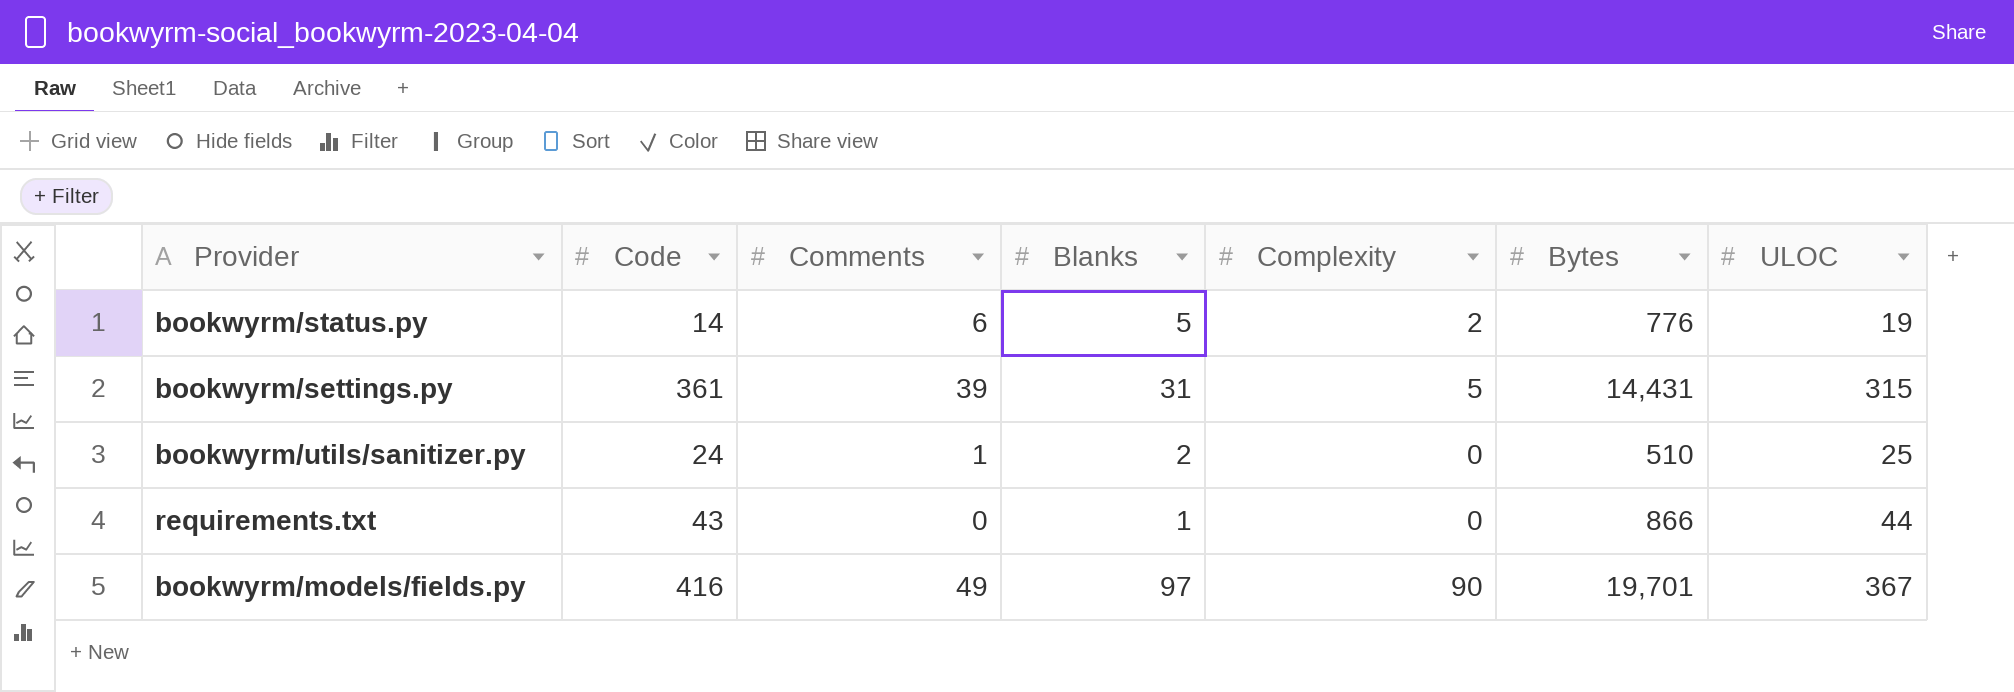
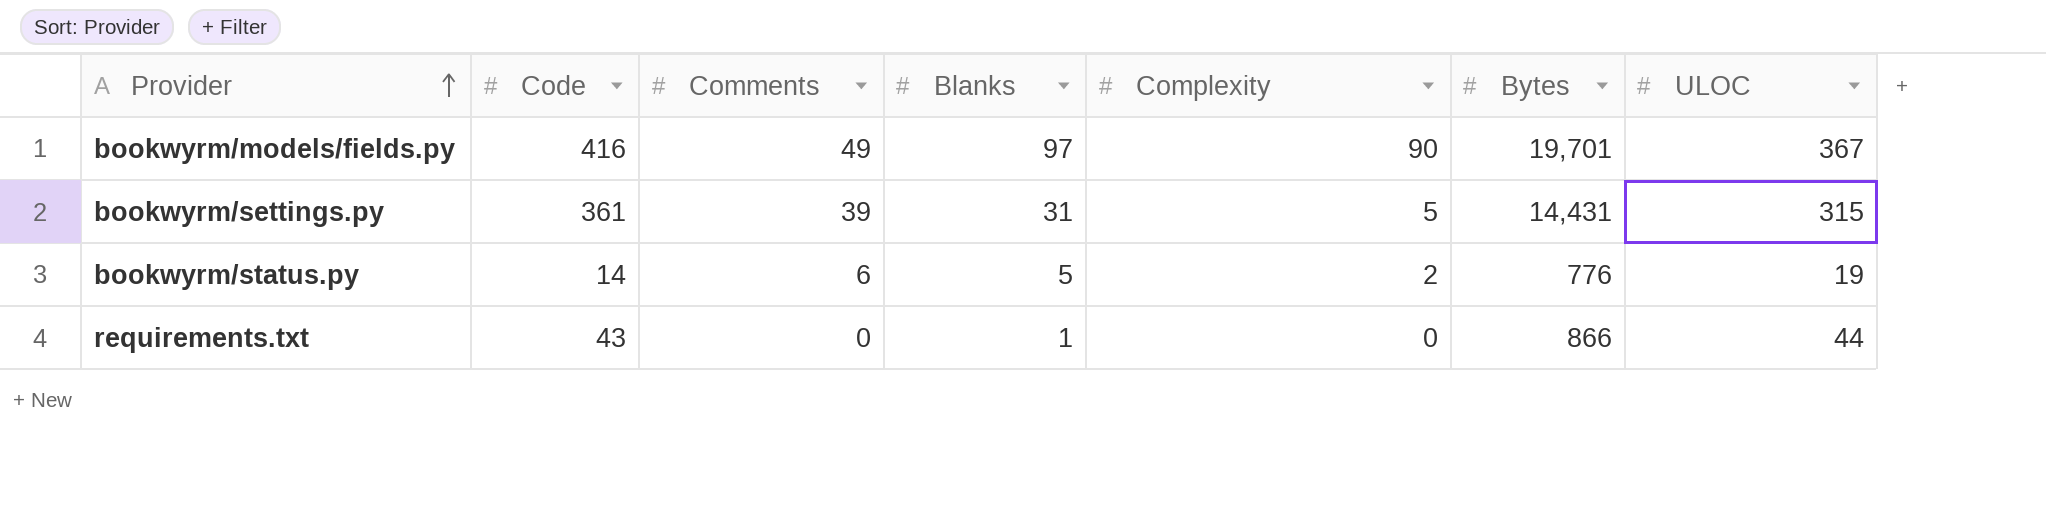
row order: none -> Provider ascending
row bookwyrm/utils/sanitizer.py: 24 | 1 | 2 | 0 | 510 | 25 -> none

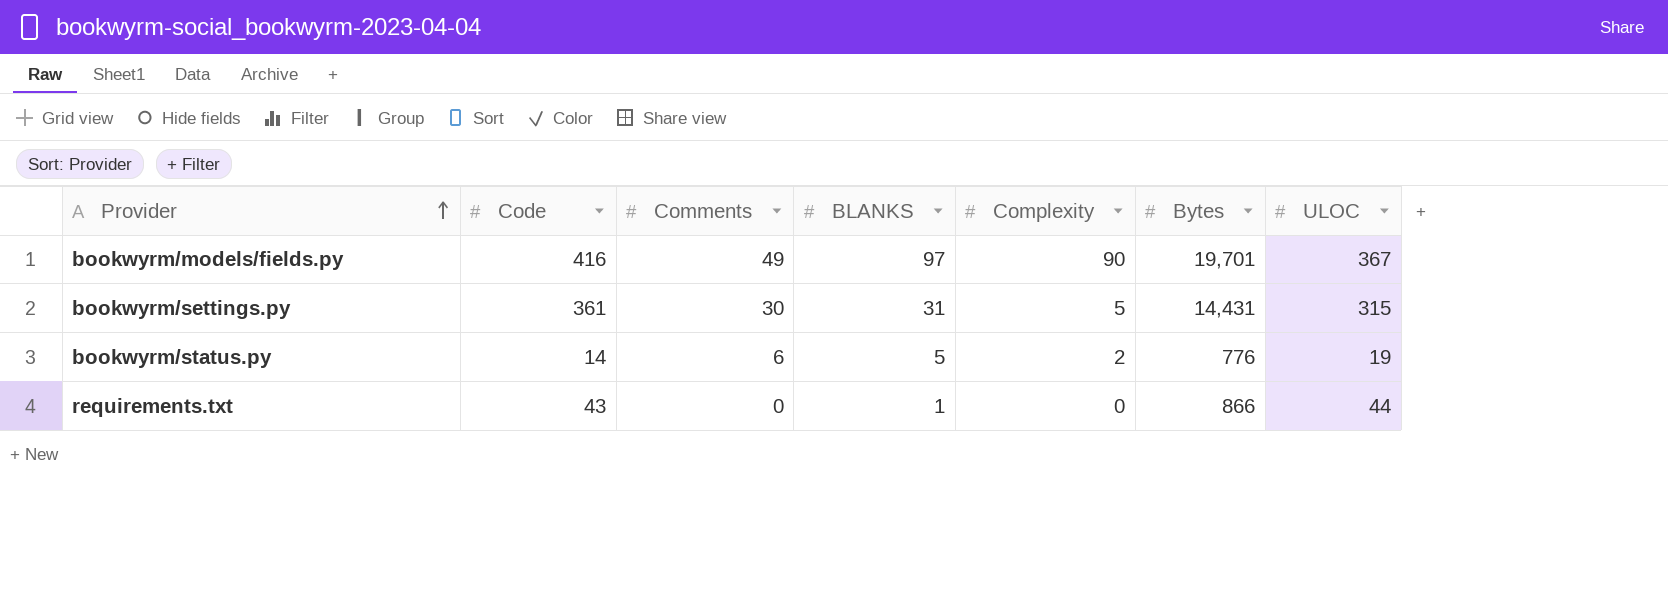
column name: Blanks -> BLANKS
bookwyrm/settings.py | Comments: 39 -> 30

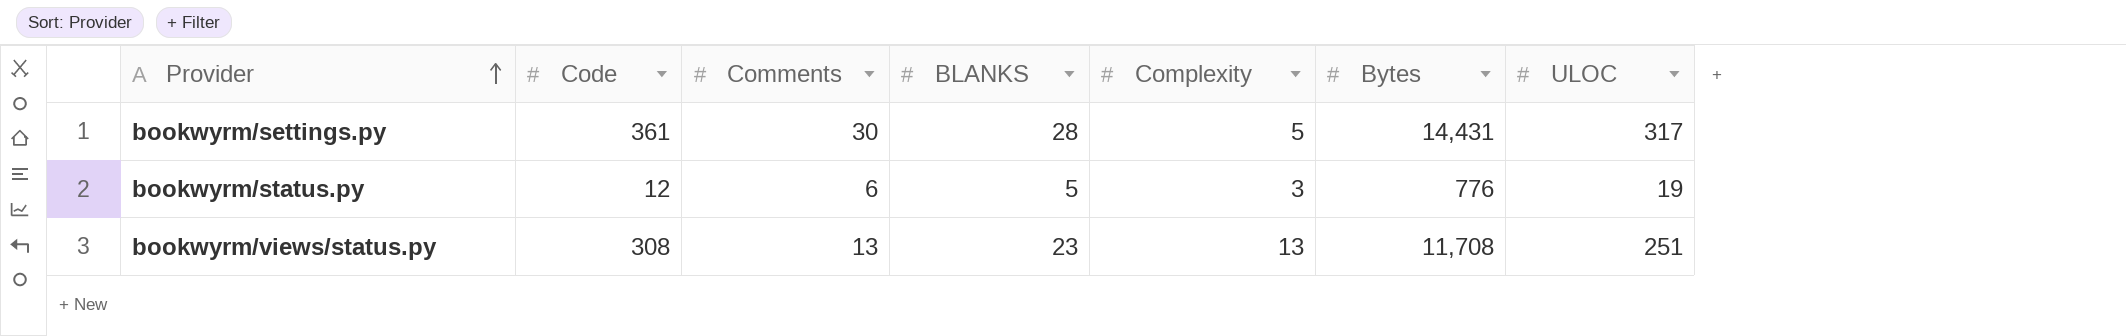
row bookwyrm/models/fields.py: 416 | 49 | 97 | 90 | 19,701 | 367 -> none
row requirements.txt: 43 | 0 | 1 | 0 | 866 | 44 -> none
bookwyrm/settings.py | BLANKS: 31 -> 28
bookwyrm/settings.py | ULOC: 315 -> 317
bookwyrm/status.py | Code: 14 -> 12
bookwyrm/status.py | Complexity: 2 -> 3
row bookwyrm/views/status.py: none -> 308 | 13 | 23 | 13 | 11,708 | 251

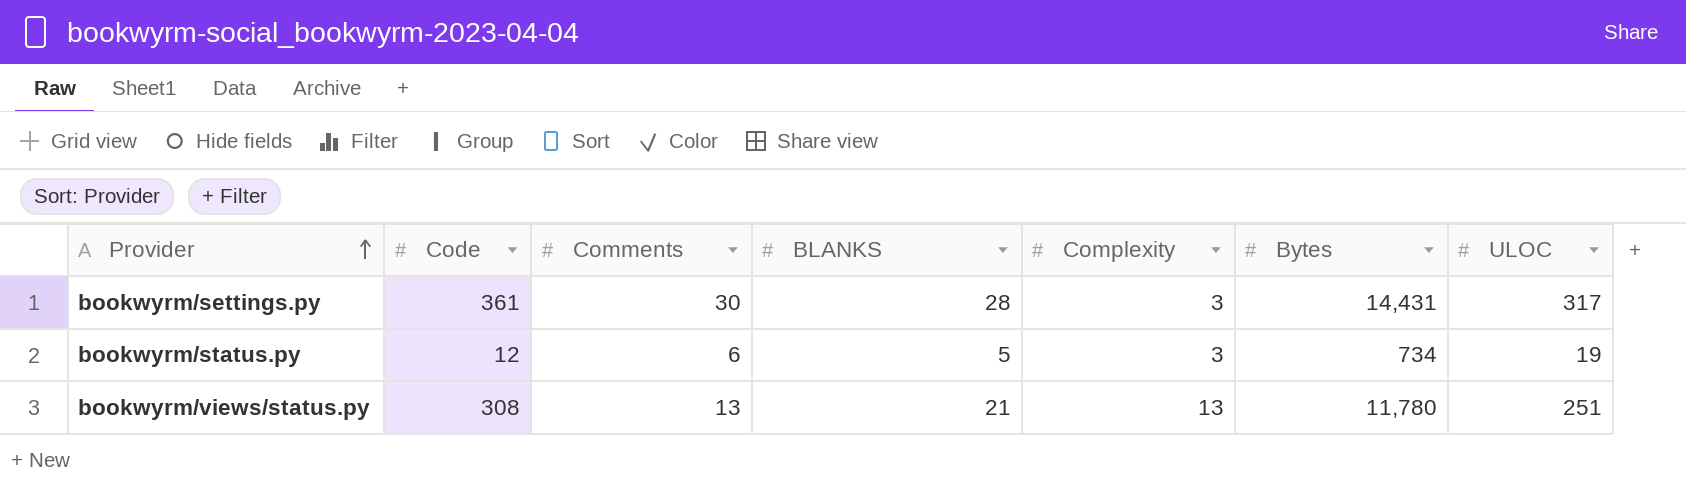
bookwyrm/settings.py | Complexity: 5 -> 3
bookwyrm/status.py | Bytes: 776 -> 734
bookwyrm/views/status.py | BLANKS: 23 -> 21
bookwyrm/views/status.py | Bytes: 11,708 -> 11,780

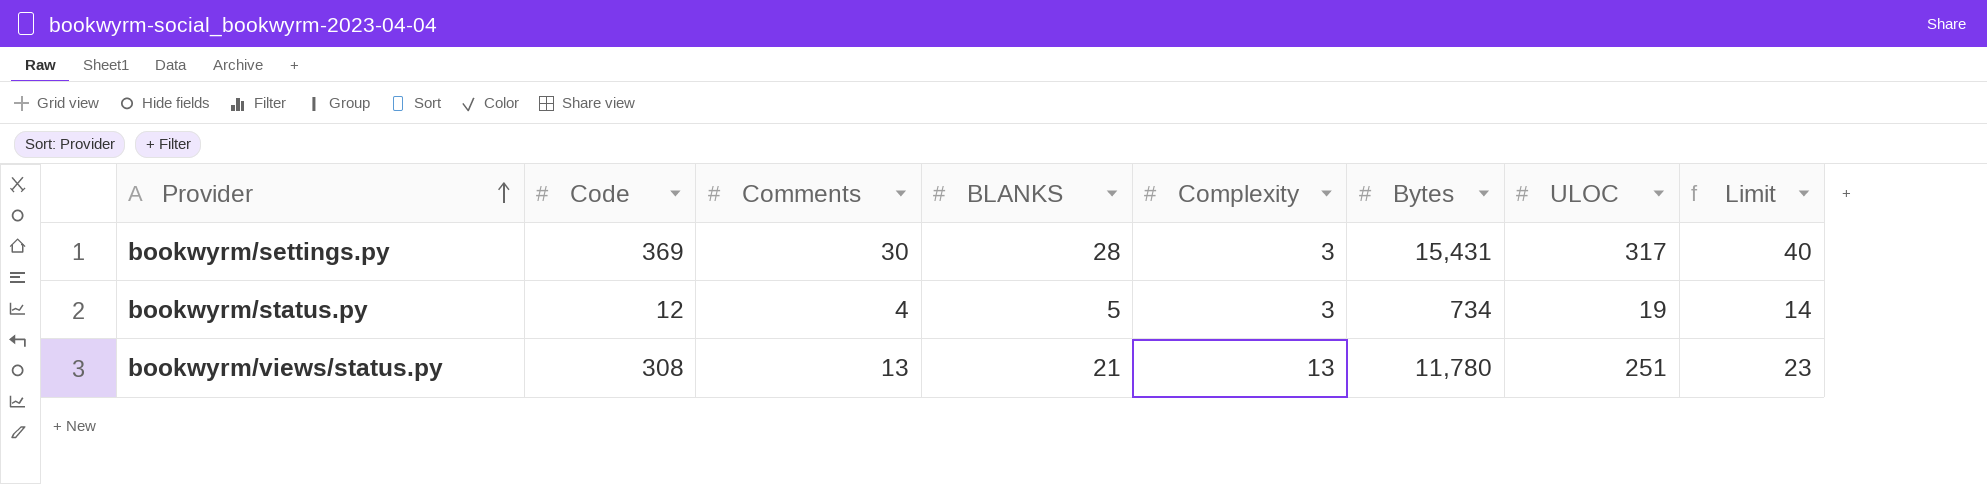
column Limit | formula: none -> [Comments] + 10
bookwyrm/settings.py | Code: 361 -> 369
bookwyrm/settings.py | Bytes: 14,431 -> 15,431
bookwyrm/status.py | Comments: 6 -> 4

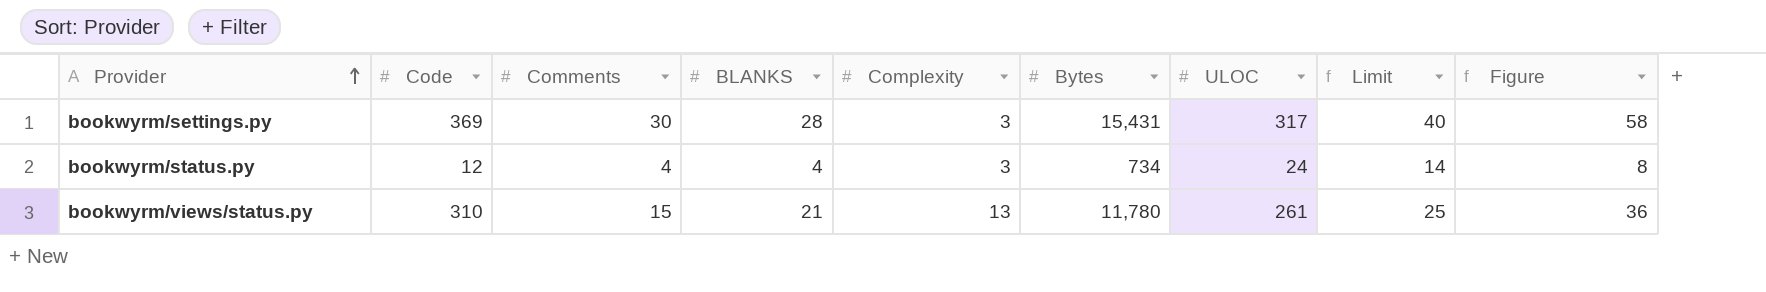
column Figure | formula: none -> [Comments] + [BLANKS]
bookwyrm/status.py | BLANKS: 5 -> 4
bookwyrm/status.py | ULOC: 19 -> 24
bookwyrm/views/status.py | Code: 308 -> 310
bookwyrm/views/status.py | Comments: 13 -> 15
bookwyrm/views/status.py | ULOC: 251 -> 261
bookwyrm/views/status.py | Limit: 23 -> 25

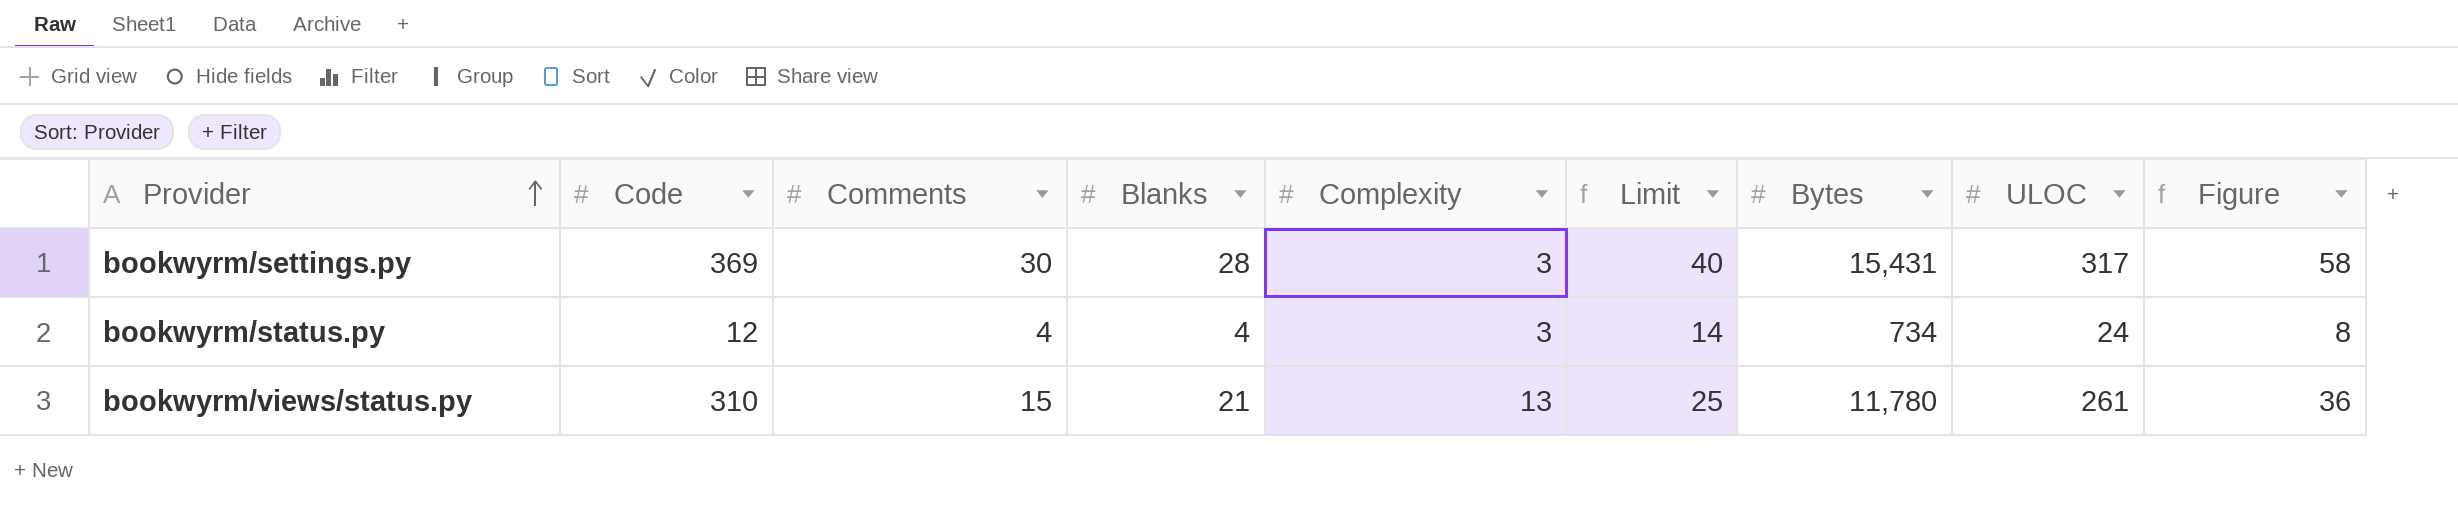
column name: BLANKS -> Blanks
column Limit | position: 8 -> 6

